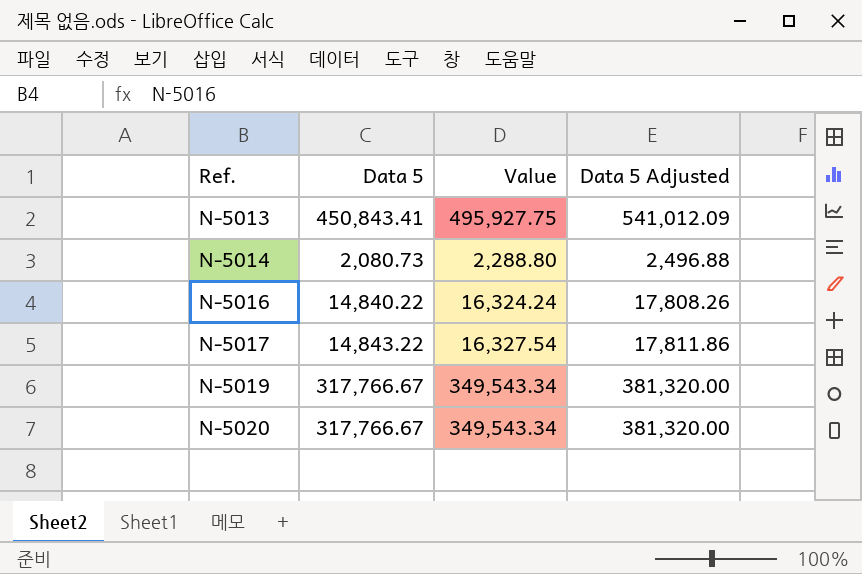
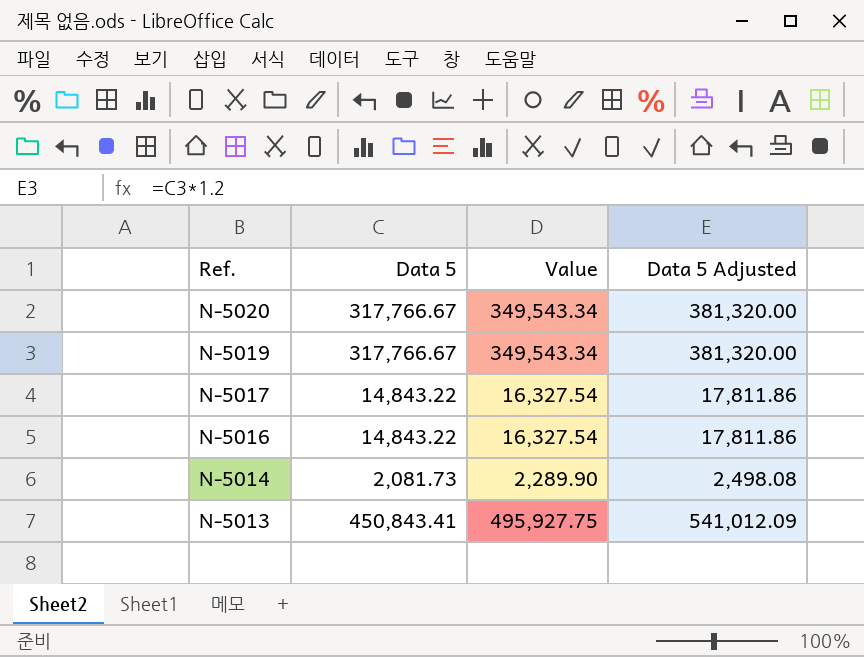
row order: Ref. ascending -> Ref. descending
N-5016 | Data 5: 14,840.22 -> 14,843.22
N-5016 | Value: 16,324.24 -> 16,327.54
N-5016 | Data 5 Adjusted: 17,808.26 -> 17,811.86
N-5014 | Data 5: 2,080.73 -> 2,081.73
N-5014 | Value: 2,288.80 -> 2,289.90
N-5014 | Data 5 Adjusted: 2,496.88 -> 2,498.08

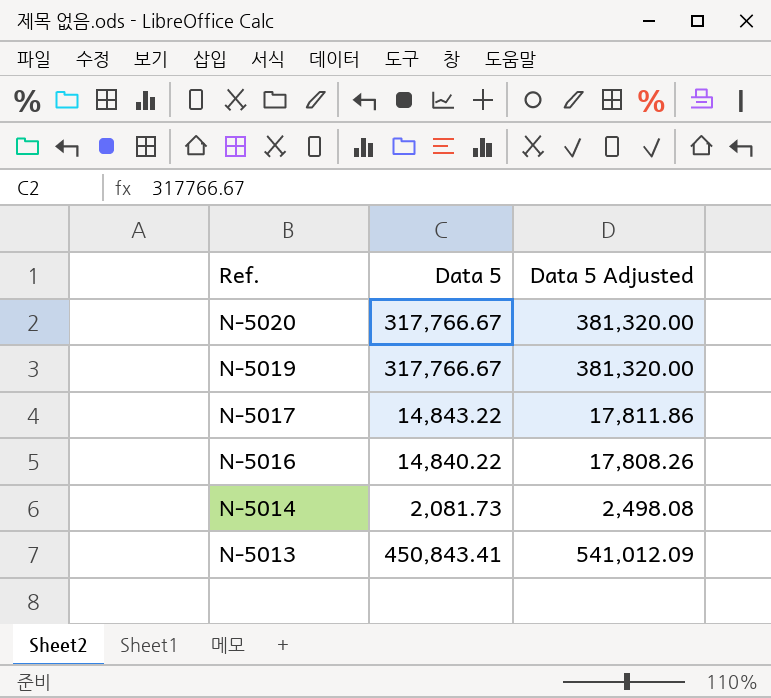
column Value | formula: [Data 5] * 1.1 -> none
N-5016 | Data 5: 14,843.22 -> 14,840.22
N-5016 | Data 5 Adjusted: 17,811.86 -> 17,808.26

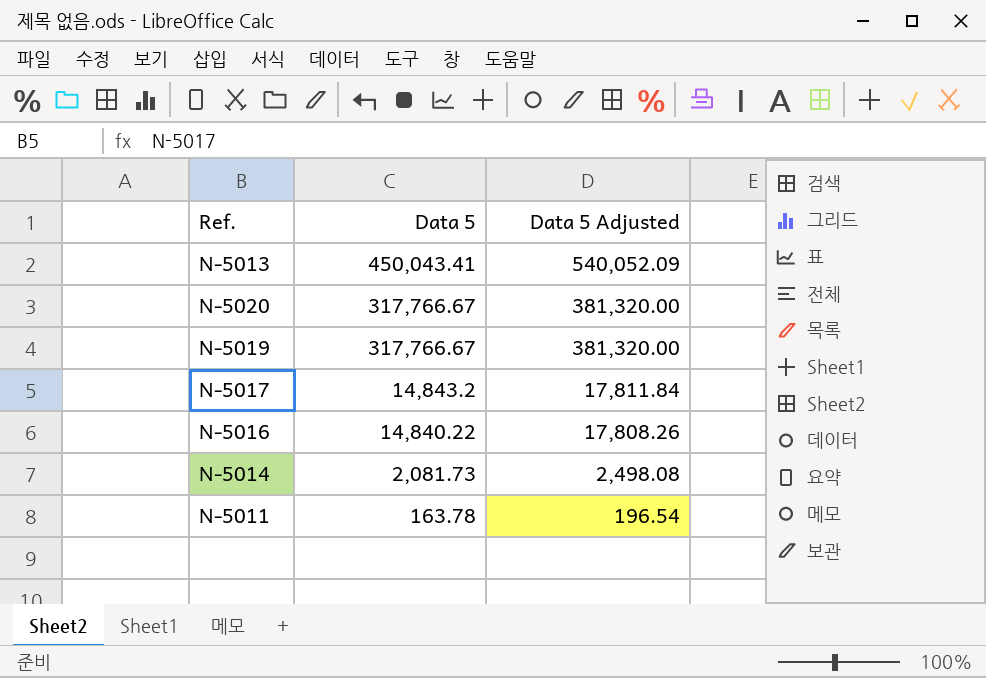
row order: Ref. descending -> Data 5 descending
N-5013 | Data 5: 450,843.41 -> 450,043.41
N-5013 | Data 5 Adjusted: 541,012.09 -> 540,052.09
N-5017 | Data 5: 14,843.22 -> 14,843.2
N-5017 | Data 5 Adjusted: 17,811.86 -> 17,811.84
row N-5011: none -> 163.78 | 196.54

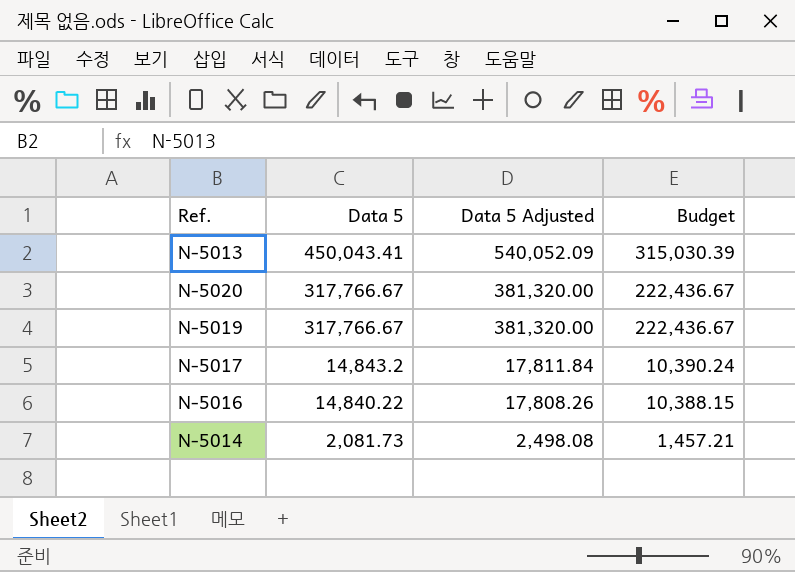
column Budget | formula: none -> [Data 5] * 0.7
row N-5011: 163.78 | 196.54 -> none

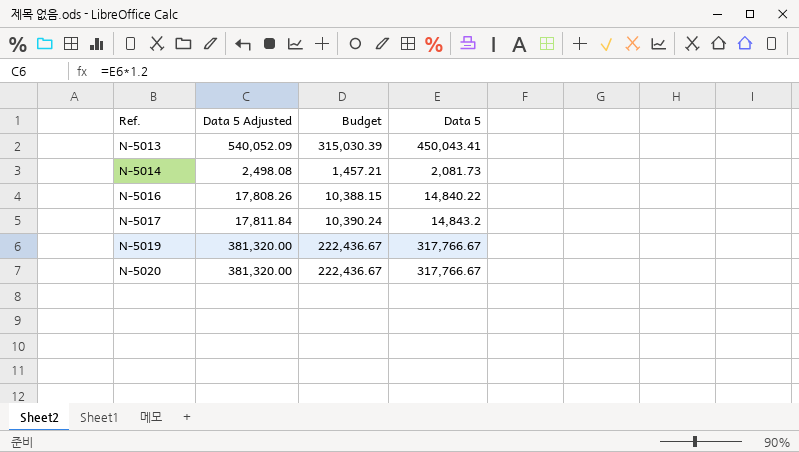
row order: Data 5 descending -> Ref. ascending
column Data 5 | position: 2 -> 4

